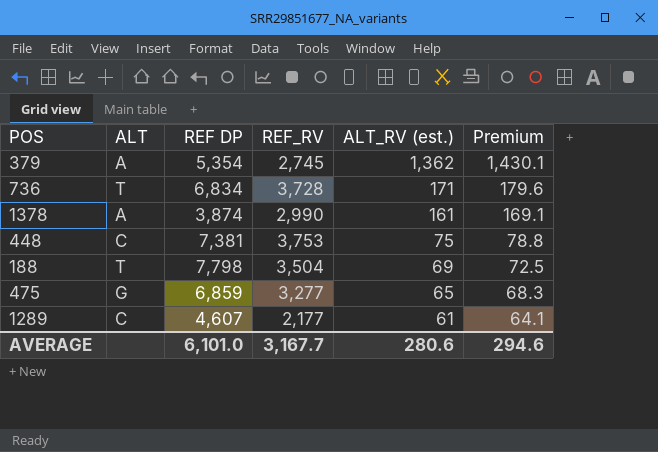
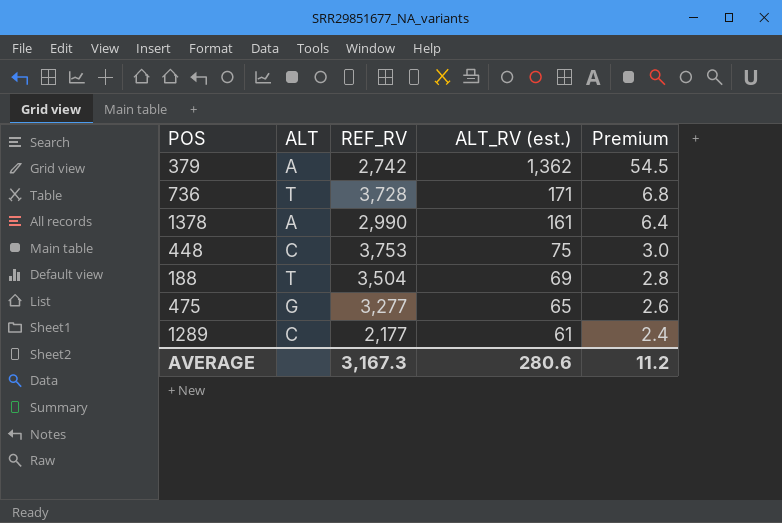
column REF DP | position: 3 -> none
column Premium | formula: [ALT_RV (est.)] * 1.05 -> [ALT_RV (est.)] * 0.04
379 | REF_RV: 2,745 -> 2,742
AVERAGE | REF_RV: 3,167.7 -> 3,167.3
AVERAGE | Premium: 294.6 -> 11.2

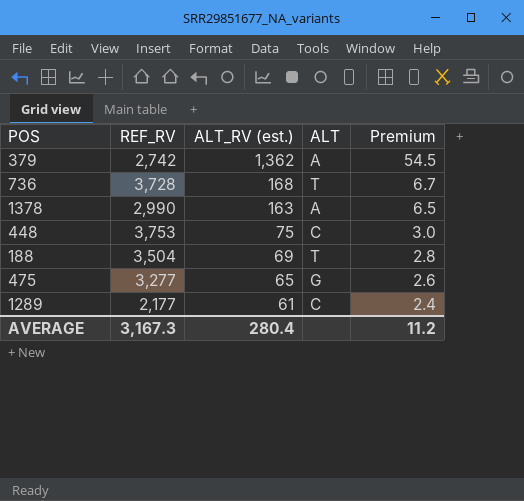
column ALT | position: 2 -> 4
736 | ALT_RV (est.): 171 -> 168
736 | Premium: 6.8 -> 6.7
1378 | ALT_RV (est.): 161 -> 163
1378 | Premium: 6.4 -> 6.5
AVERAGE | ALT_RV (est.): 280.6 -> 280.4

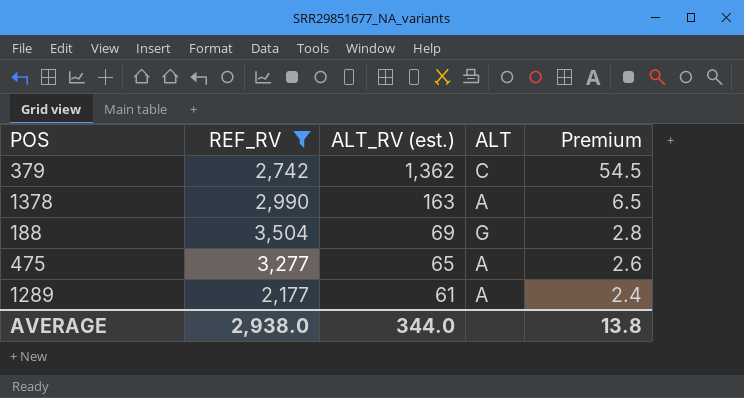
filter: none -> REF_RV <= 3,504
379 | ALT: A -> C
188 | ALT: T -> G
475 | ALT: G -> A
1289 | ALT: C -> A
AVERAGE | REF_RV: 3,167.3 -> 2,938.0
AVERAGE | ALT_RV (est.): 280.4 -> 344.0
AVERAGE | Premium: 11.2 -> 13.8

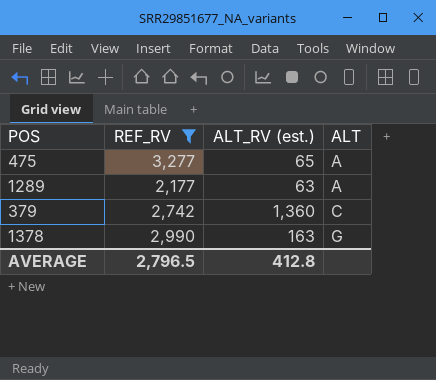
row order: ALT_RV (est.) descending -> ALT ascending
column Premium | formula: [ALT_RV (est.)] * 0.04 -> none
row 188: 3,504 | 69 | G | 2.8 -> none
1289 | ALT_RV (est.): 61 -> 63
379 | ALT_RV (est.): 1,362 -> 1,360
1378 | ALT: A -> G
AVERAGE | REF_RV: 2,938.0 -> 2,796.5
AVERAGE | ALT_RV (est.): 344.0 -> 412.8

